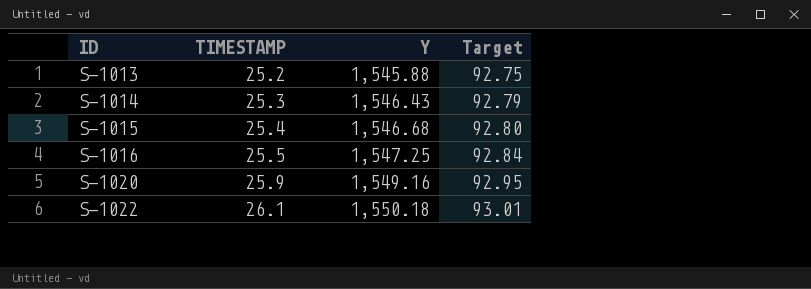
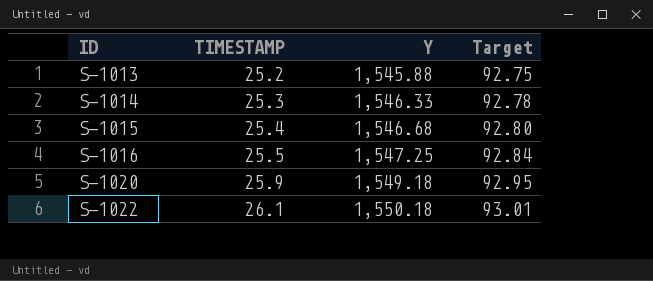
S-1014 | Y: 1,546.43 -> 1,546.33
S-1014 | Target: 92.79 -> 92.78
S-1020 | Y: 1,549.16 -> 1,549.18

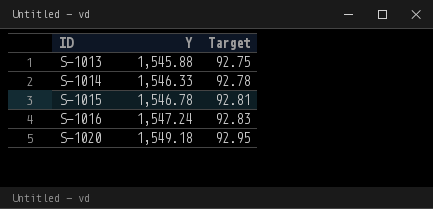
column TIMESTAMP | position: 2 -> none
row S-1022: 26.1 | 1,550.18 | 93.01 -> none
S-1015 | Y: 1,546.68 -> 1,546.78
S-1015 | Target: 92.80 -> 92.81
S-1016 | Y: 1,547.25 -> 1,547.24
S-1016 | Target: 92.84 -> 92.83

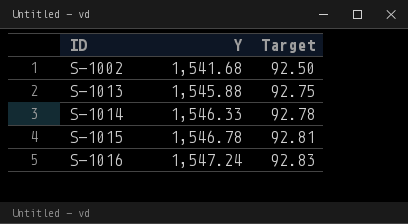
row S-1020: 1,549.18 | 92.95 -> none
row S-1002: none -> 1,541.68 | 92.50

